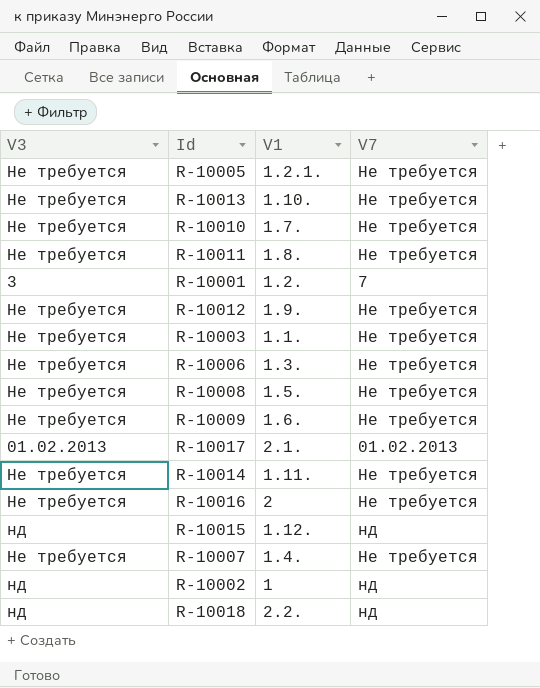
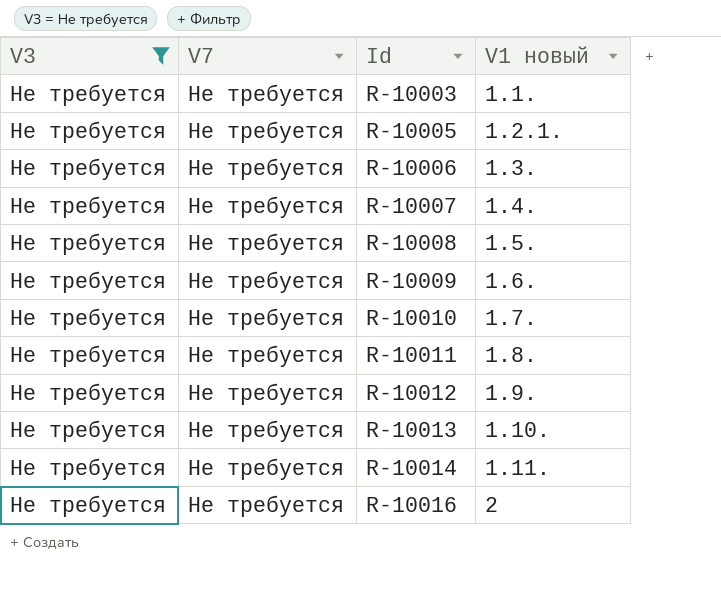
filter: none -> V3 = Не требуется
row order: none -> Id ascending
column V7 | position: 4 -> 2
column name: V1 -> V1 новый

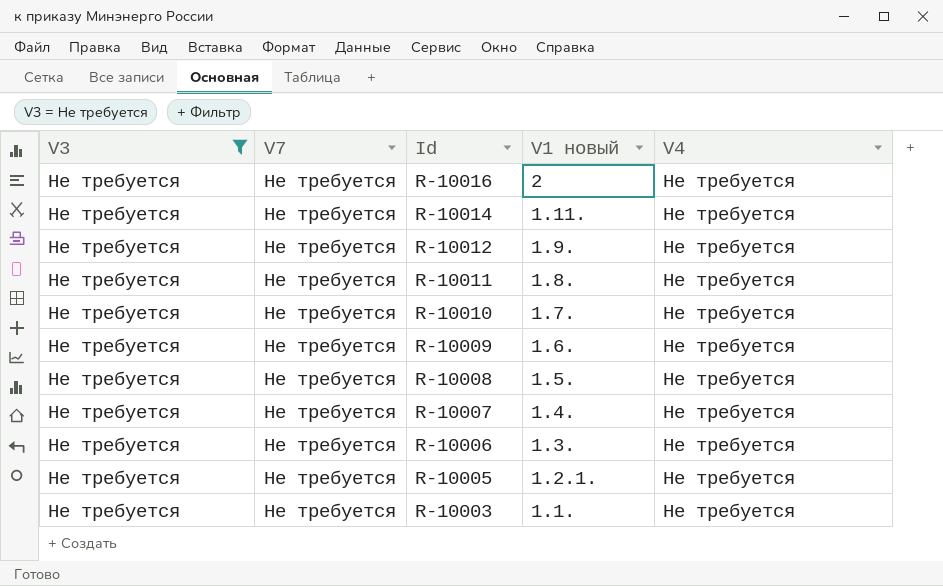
row order: Id ascending -> Id descending
column V4 | position: none -> 5
row R-10013: Не требуется | Не требуется | 1.10. -> none

